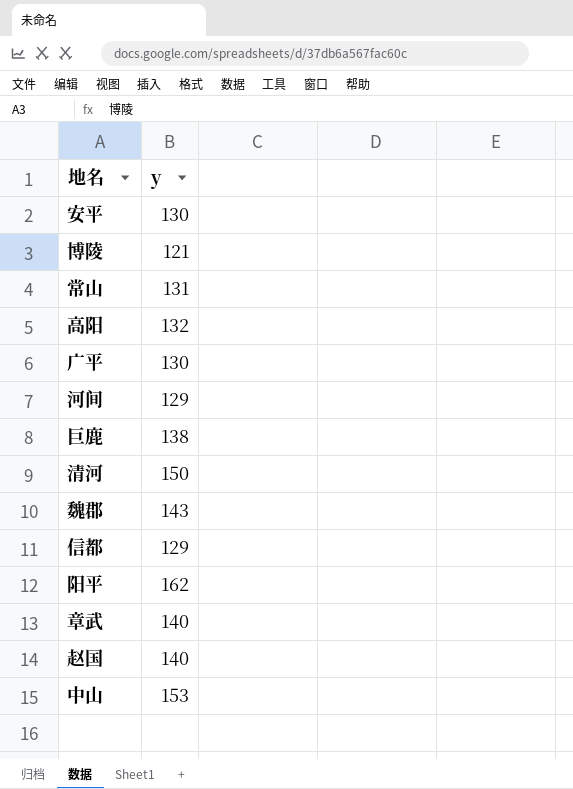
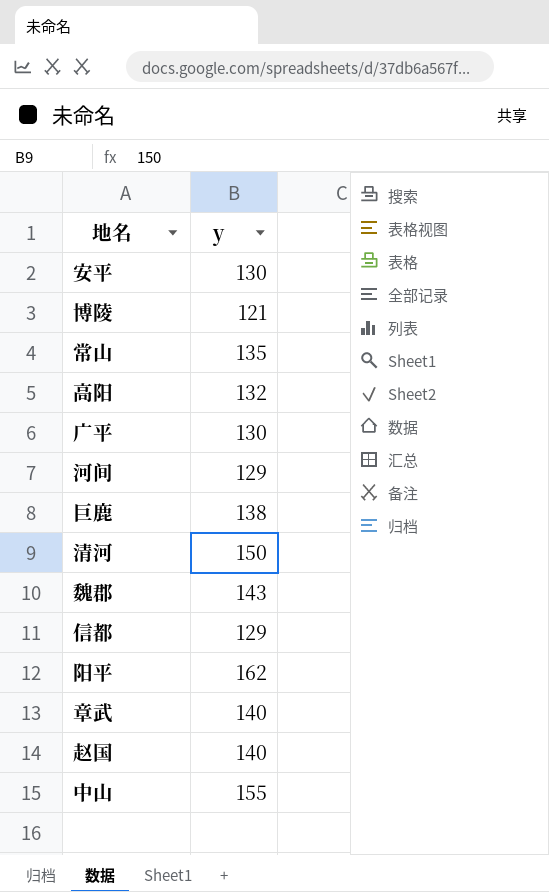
常山 | y: 131 -> 135
中山 | y: 153 -> 155

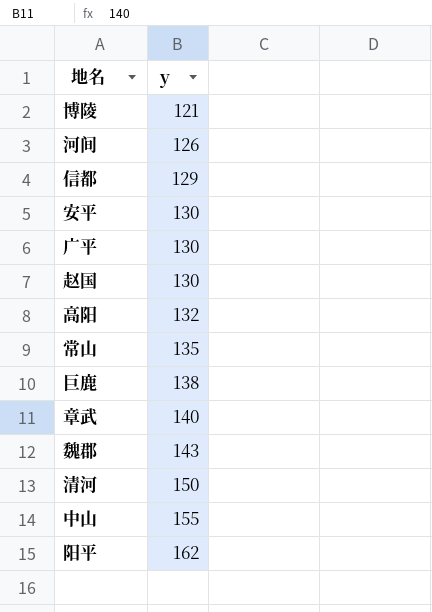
row order: none -> y ascending
河间 | y: 129 -> 126
赵国 | y: 140 -> 130

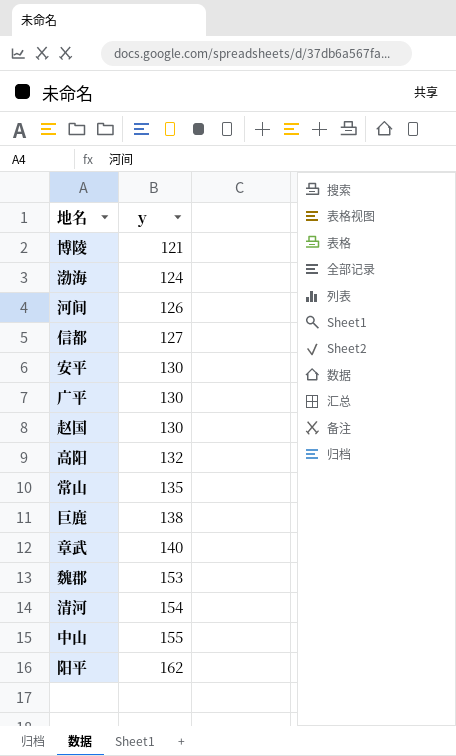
row 渤海: none -> 124
信都 | y: 129 -> 127
魏郡 | y: 143 -> 153
清河 | y: 150 -> 154

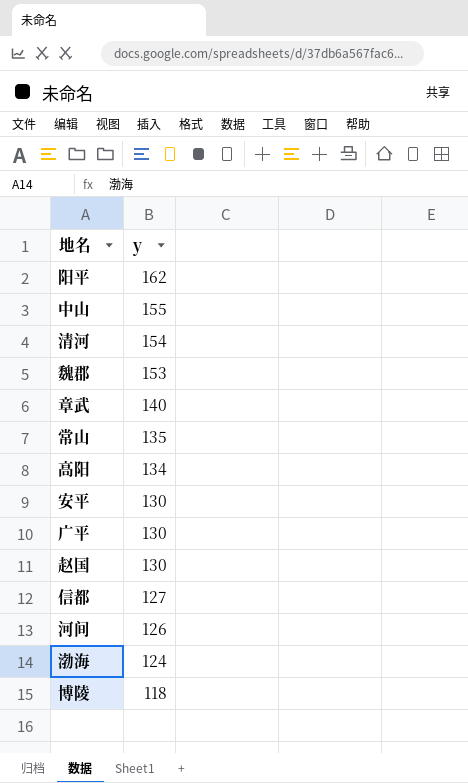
row order: y ascending -> y descending
row 巨鹿: 138 -> none
高阳 | y: 132 -> 134
博陵 | y: 121 -> 118

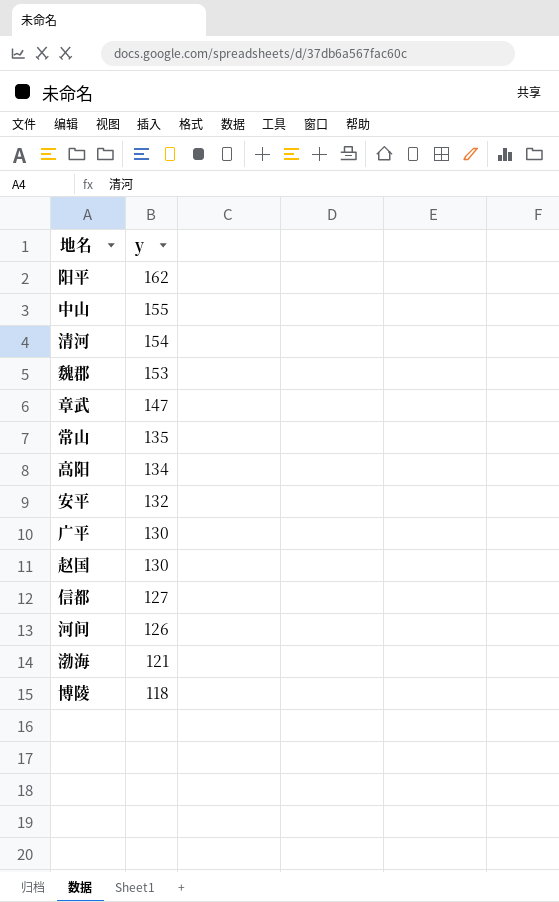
章武 | y: 140 -> 147
安平 | y: 130 -> 132
渤海 | y: 124 -> 121

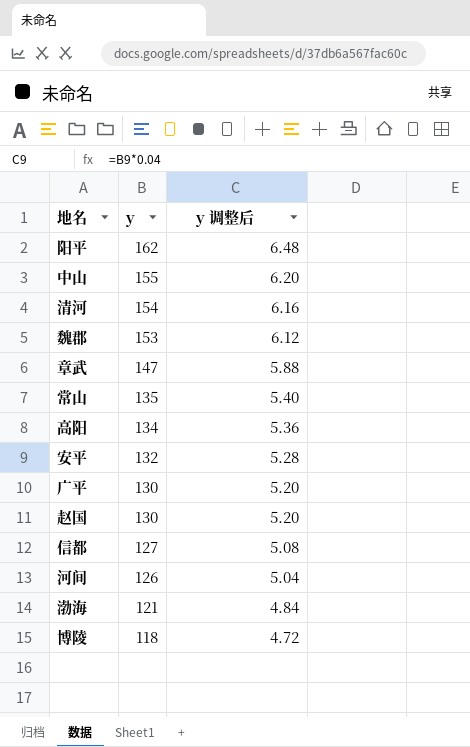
column y 调整后 | formula: none -> [y] * 0.04

